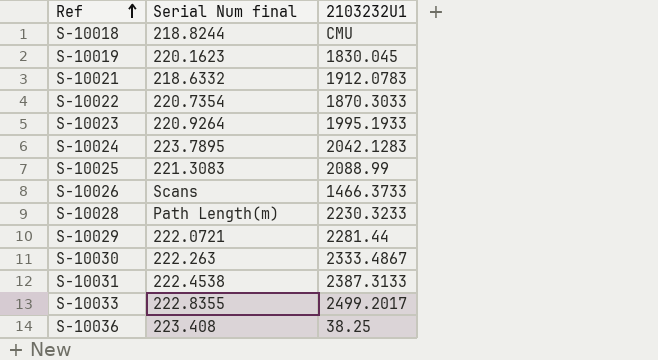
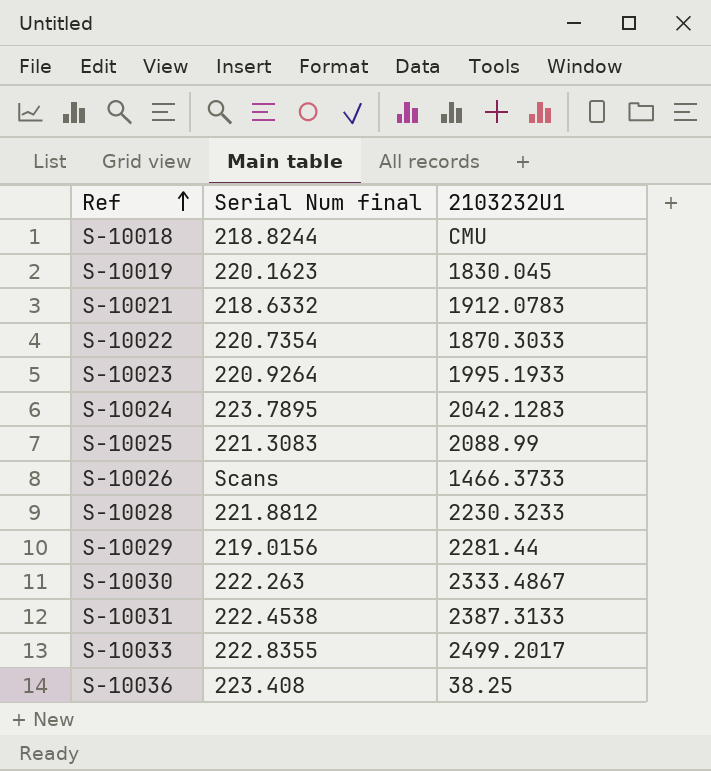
S-10028 | Serial Num final: Path Length(m) -> 221.8812
S-10029 | Serial Num final: 222.0721 -> 219.0156

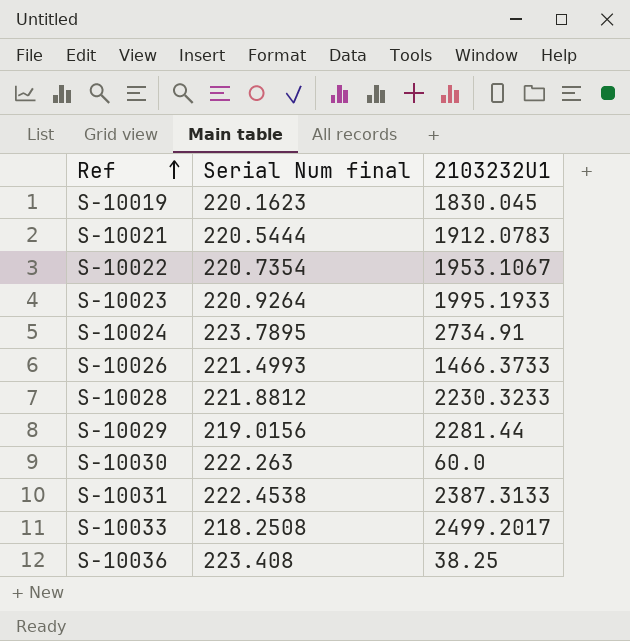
row S-10018: 218.8244 | CMU -> none
row S-10025: 221.3083 | 2088.99 -> none
S-10021 | Serial Num final: 218.6332 -> 220.5444
S-10022 | 2103232U1: 1870.3033 -> 1953.1067
S-10024 | 2103232U1: 2042.1283 -> 2734.91
S-10026 | Serial Num final: Scans -> 221.4993
S-10030 | 2103232U1: 2333.4867 -> 60.0
S-10033 | Serial Num final: 222.8355 -> 218.2508

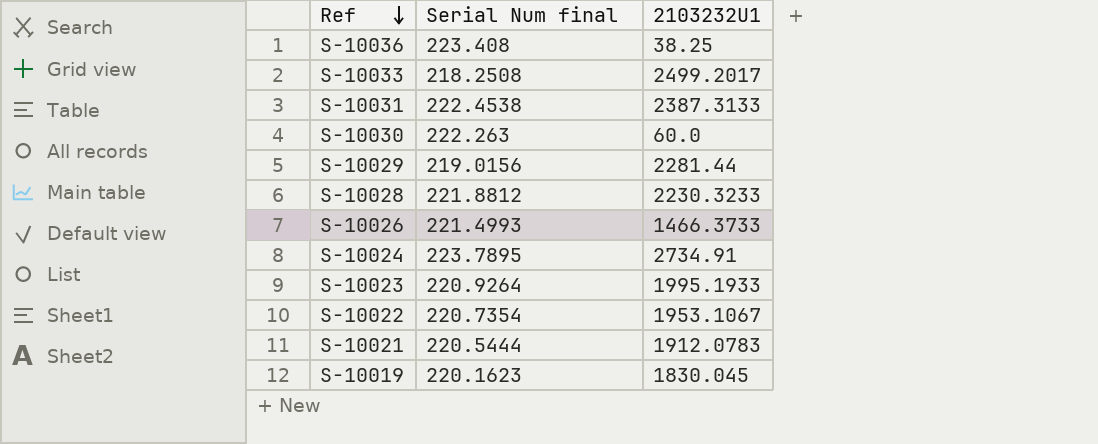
row order: Ref ascending -> Ref descending

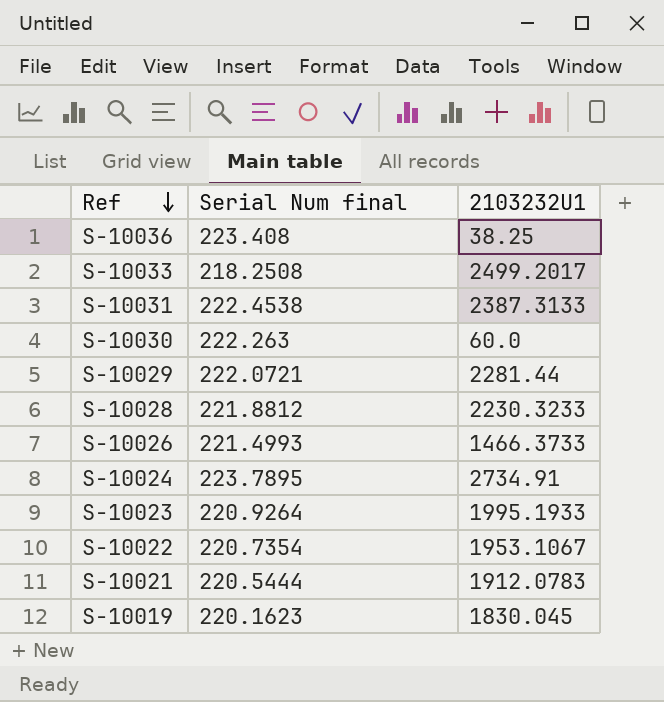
S-10029 | Serial Num final: 219.0156 -> 222.0721

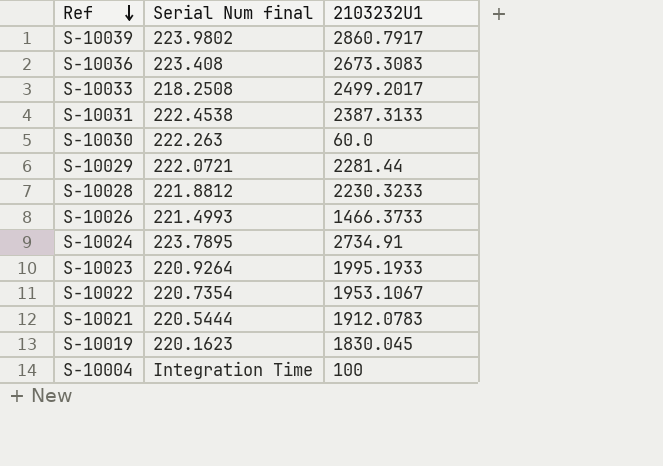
row S-10039: none -> 223.9802 | 2860.7917
S-10036 | 2103232U1: 38.25 -> 2673.3083
row S-10004: none -> Integration Time | 100

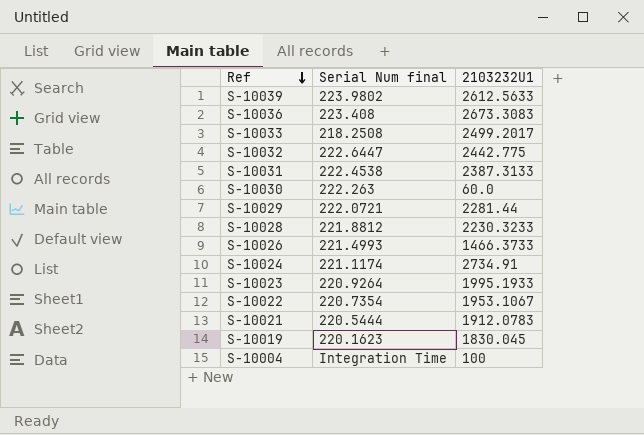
S-10039 | 2103232U1: 2860.7917 -> 2612.5633
row S-10032: none -> 222.6447 | 2442.775
S-10024 | Serial Num final: 223.7895 -> 221.1174

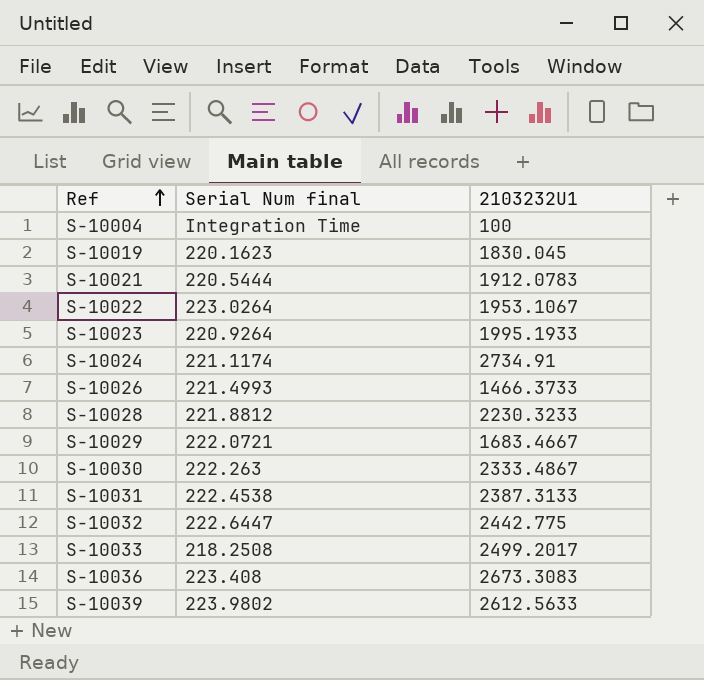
row order: Ref descending -> Ref ascending
S-10022 | Serial Num final: 220.7354 -> 223.0264
S-10029 | 2103232U1: 2281.44 -> 1683.4667
S-10030 | 2103232U1: 60.0 -> 2333.4867

